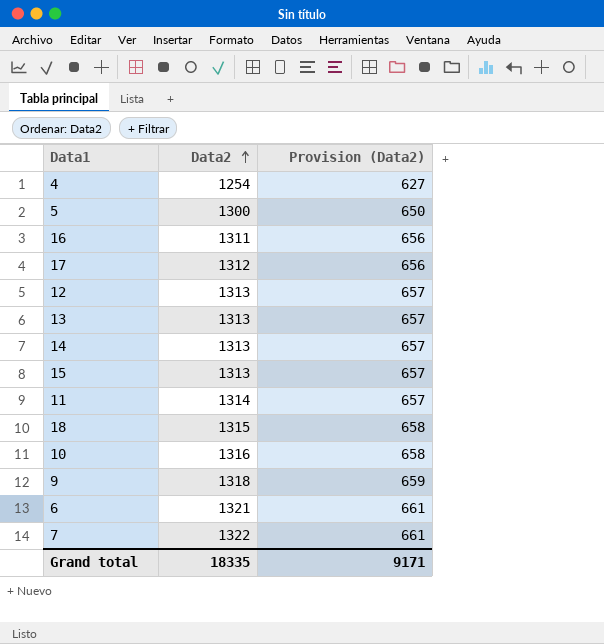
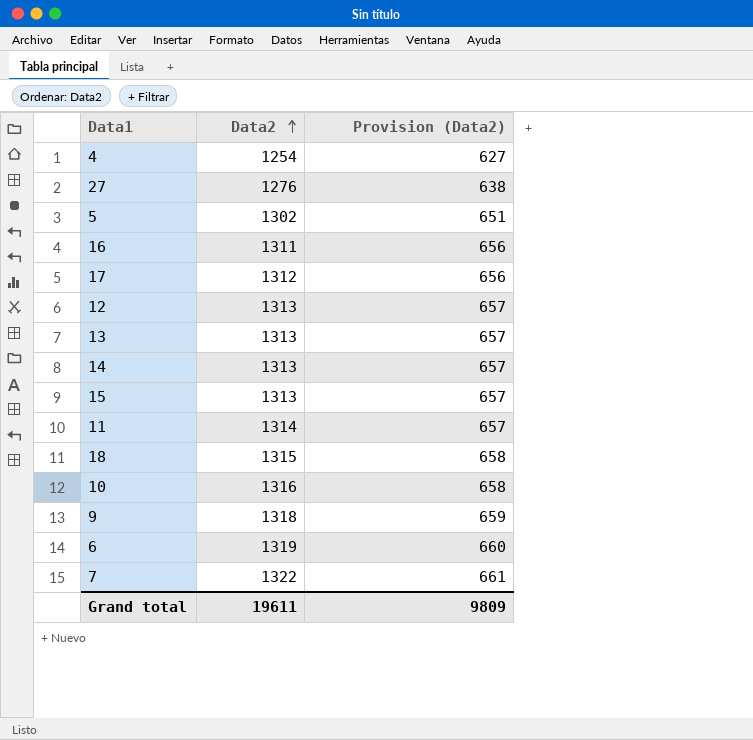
row 27: none -> 1276 | 638
5 | Data2: 1300 -> 1302
5 | Provision (Data2): 650 -> 651
6 | Data2: 1321 -> 1319
6 | Provision (Data2): 661 -> 660
Grand total | Data2: 18335 -> 19611
Grand total | Provision (Data2): 9171 -> 9809

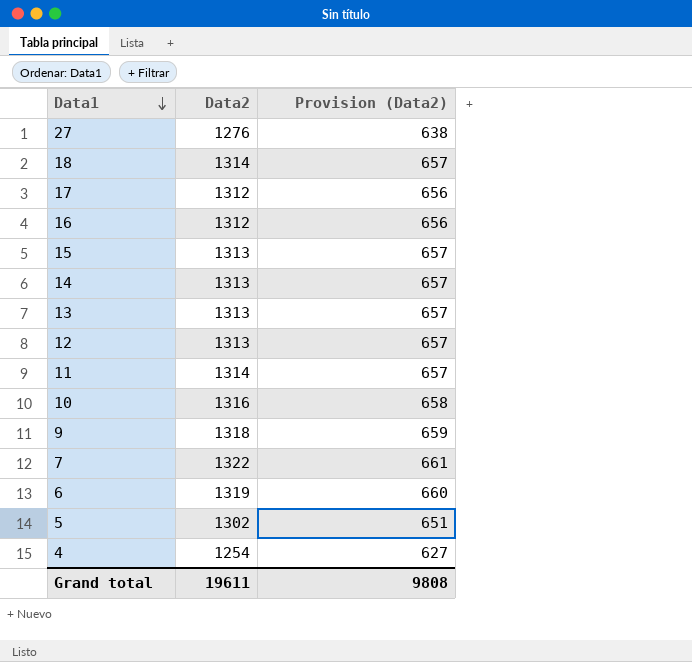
row order: Data2 ascending -> Data1 descending
18 | Data2: 1315 -> 1314
18 | Provision (Data2): 658 -> 657
16 | Data2: 1311 -> 1312
Grand total | Provision (Data2): 9809 -> 9808

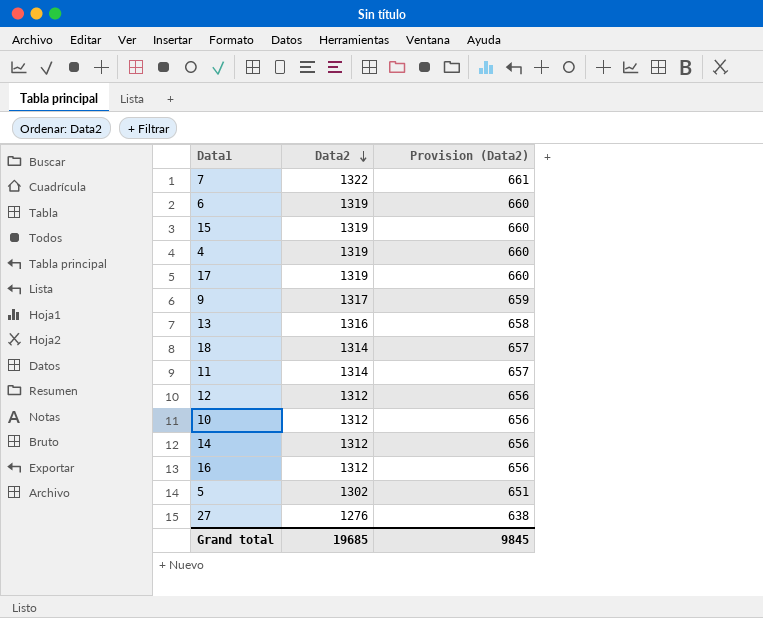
row order: Data1 descending -> Data2 descending
15 | Data2: 1313 -> 1319
15 | Provision (Data2): 657 -> 660
4 | Data2: 1254 -> 1319
4 | Provision (Data2): 627 -> 660
17 | Data2: 1312 -> 1319
17 | Provision (Data2): 656 -> 660
9 | Data2: 1318 -> 1317
13 | Data2: 1313 -> 1316
13 | Provision (Data2): 657 -> 658
12 | Data2: 1313 -> 1312
12 | Provision (Data2): 657 -> 656
10 | Data2: 1316 -> 1312
10 | Provision (Data2): 658 -> 656
14 | Data2: 1313 -> 1312
14 | Provision (Data2): 657 -> 656
Grand total | Data2: 19611 -> 19685
Grand total | Provision (Data2): 9808 -> 9845

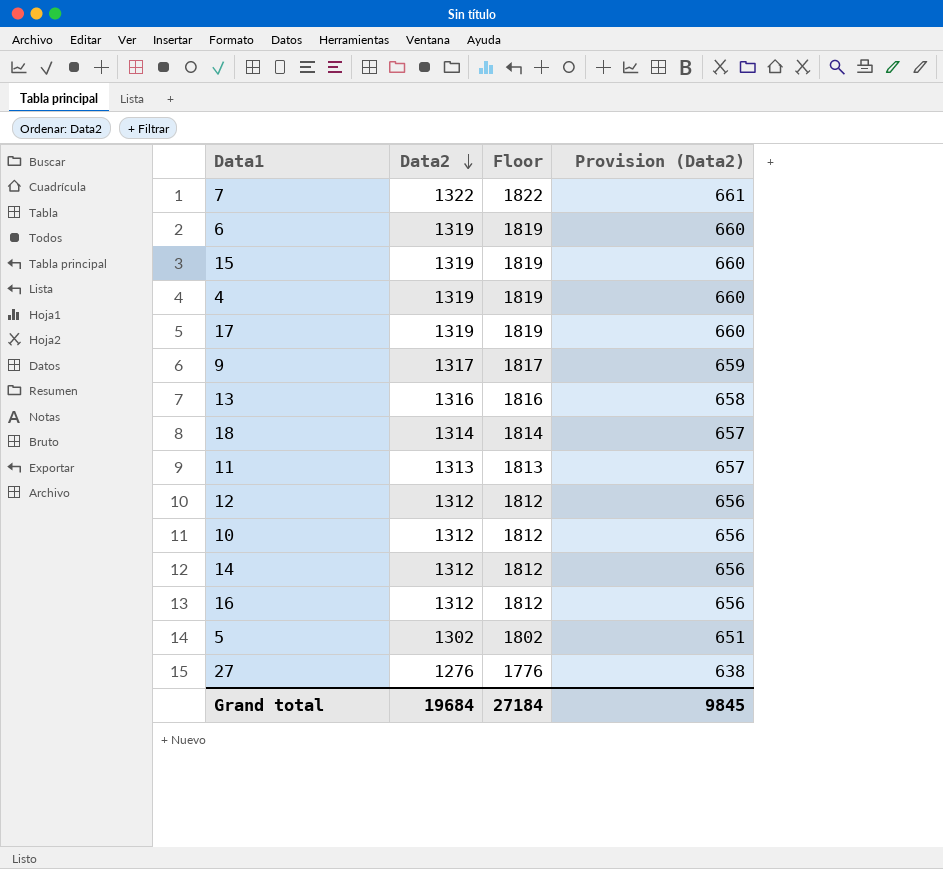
column Floor | formula: none -> [Data2] + 500
11 | Data2: 1314 -> 1313
Grand total | Data2: 19685 -> 19684

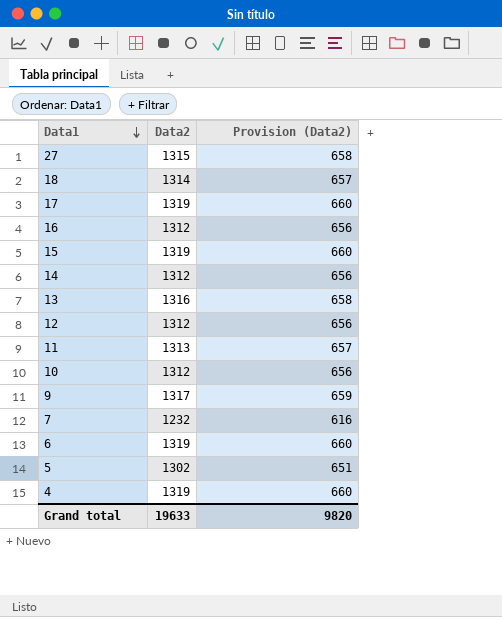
row order: Data2 descending -> Data1 descending
column Floor | formula: [Data2] + 500 -> none
27 | Data2: 1276 -> 1315
27 | Provision (Data2): 638 -> 658
7 | Data2: 1322 -> 1232
7 | Provision (Data2): 661 -> 616
Grand total | Data2: 19684 -> 19633
Grand total | Provision (Data2): 9845 -> 9820

